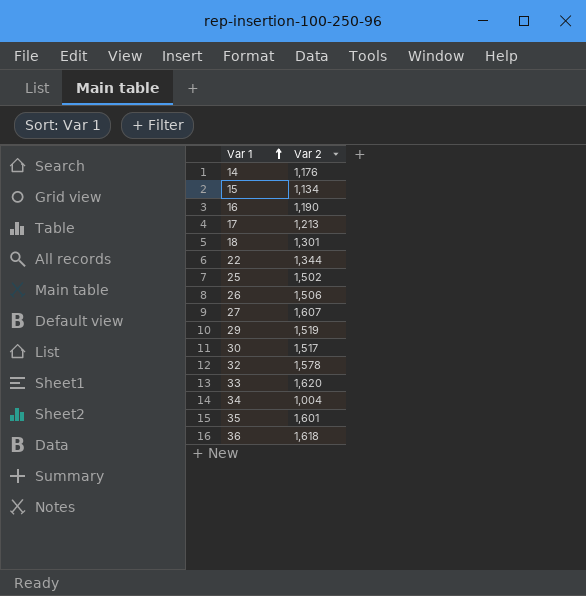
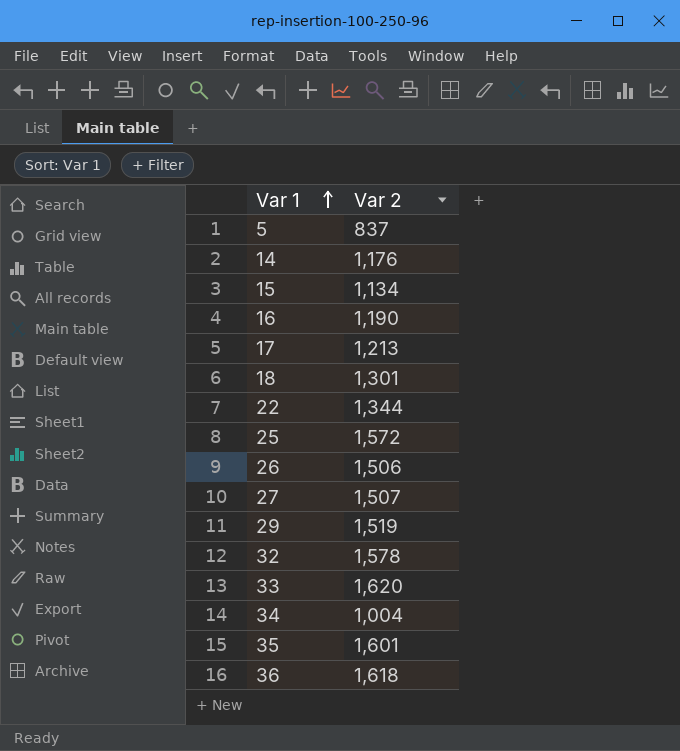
row 30: 1,517 -> none
row 5: none -> 837
25 | Var 2: 1,502 -> 1,572
27 | Var 2: 1,607 -> 1,507

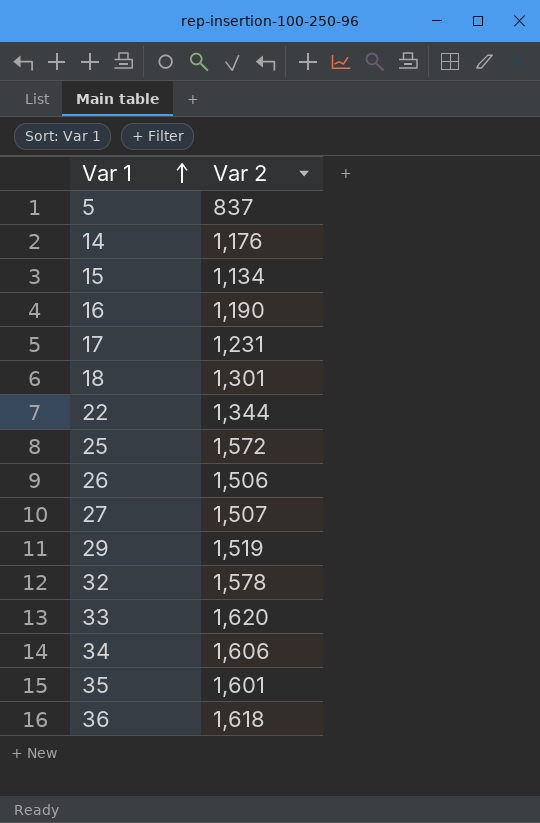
17 | Var 2: 1,213 -> 1,231
34 | Var 2: 1,004 -> 1,606

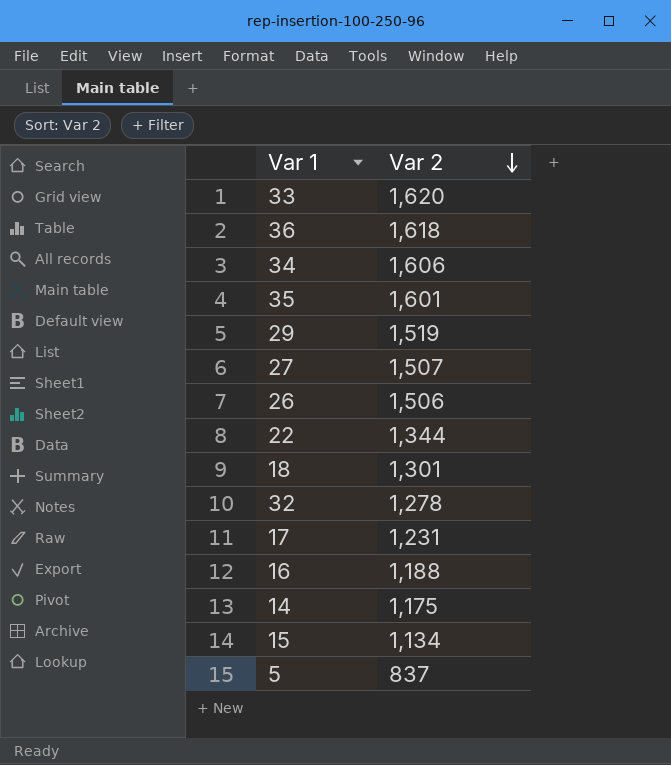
row order: Var 1 ascending -> Var 2 descending
row 25: 1,572 -> none
32 | Var 2: 1,578 -> 1,278
16 | Var 2: 1,190 -> 1,188
14 | Var 2: 1,176 -> 1,175

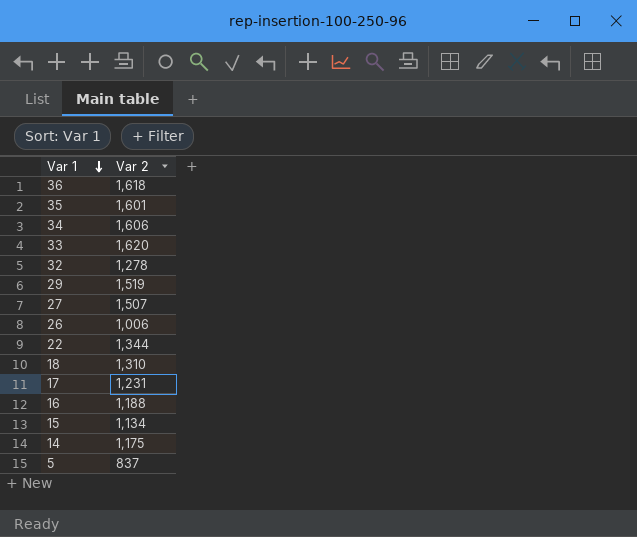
row order: Var 2 descending -> Var 1 descending
26 | Var 2: 1,506 -> 1,006
18 | Var 2: 1,301 -> 1,310

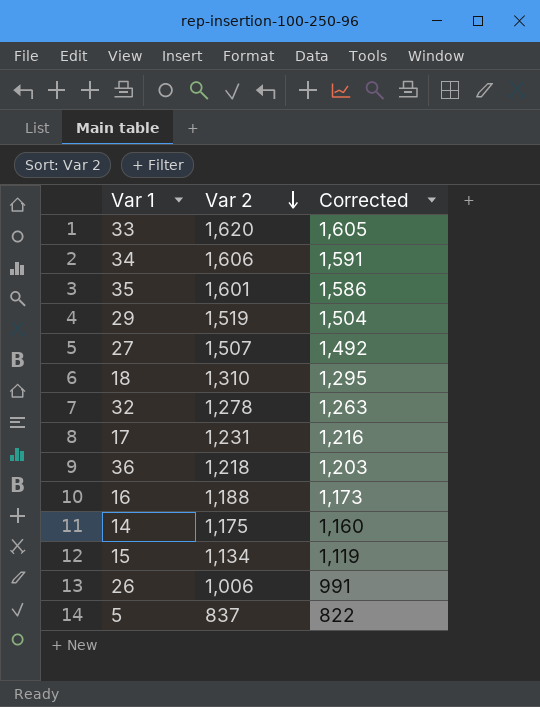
row order: Var 1 descending -> Var 2 descending
column Corrected | formula: none -> [Var 2] - 15
row 22: 1,344 -> none
36 | Var 2: 1,618 -> 1,218

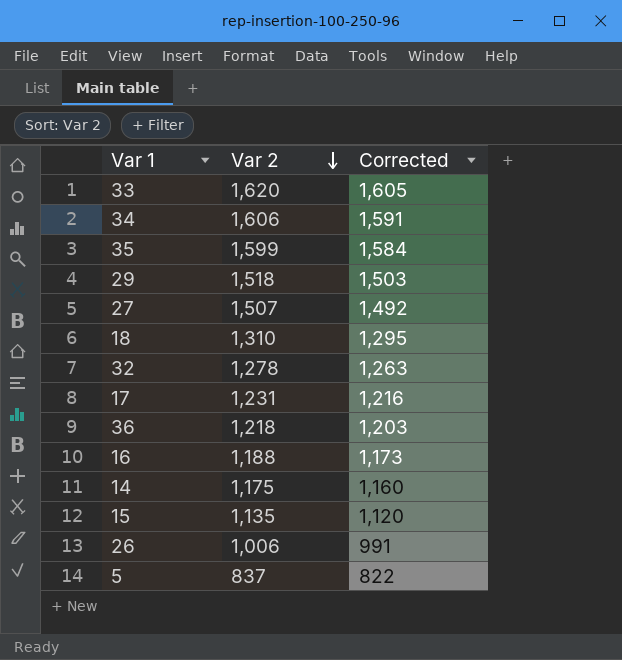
35 | Var 2: 1,601 -> 1,599
35 | Corrected: 1,586 -> 1,584
29 | Var 2: 1,519 -> 1,518
29 | Corrected: 1,504 -> 1,503
15 | Var 2: 1,134 -> 1,135
15 | Corrected: 1,119 -> 1,120

